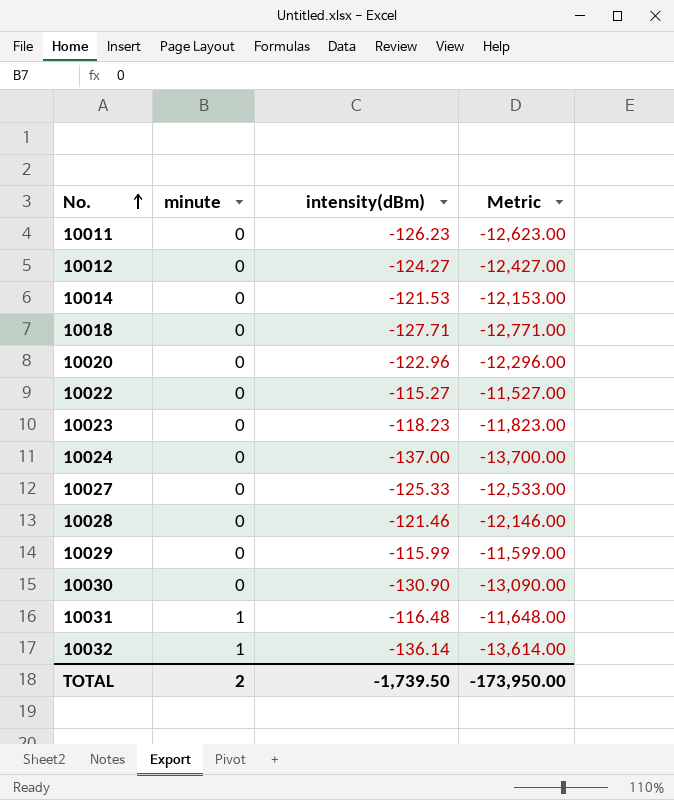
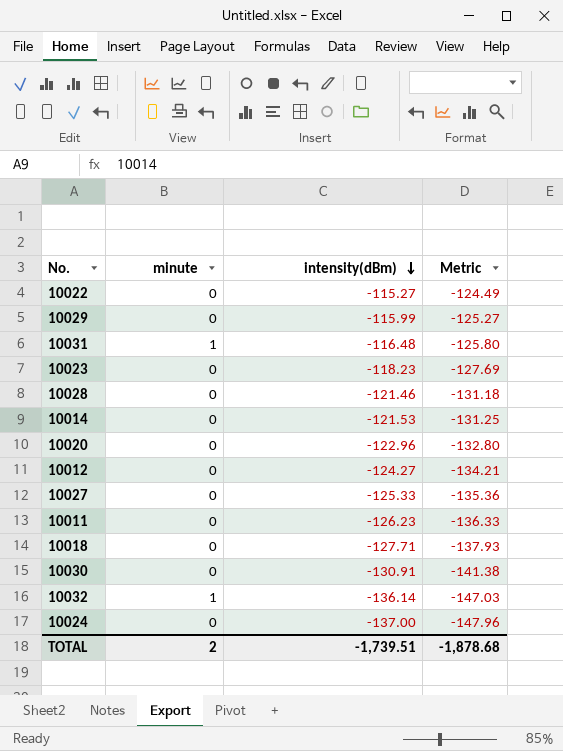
row order: No. ascending -> intensity(dBm) descending
column Metric | formula: [intensity(dBm)] * 100 -> [intensity(dBm)] * 1.08
10030 | intensity(dBm): -130.90 -> -130.91
TOTAL | intensity(dBm): -1,739.50 -> -1,739.51
TOTAL | Metric: -173,950.00 -> -1,878.68

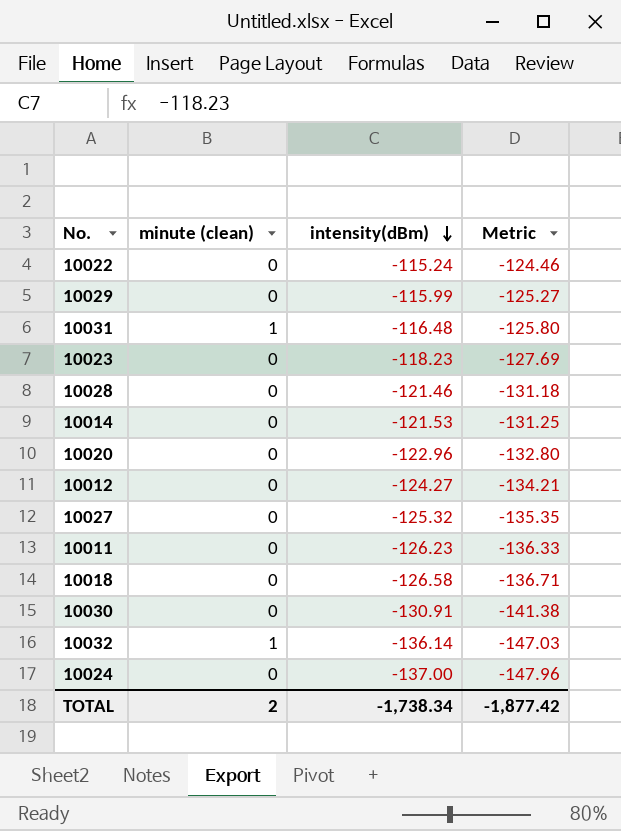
column name: minute -> minute (clean)
10022 | intensity(dBm): -115.27 -> -115.24
10022 | Metric: -124.49 -> -124.46
10027 | intensity(dBm): -125.33 -> -125.32
10027 | Metric: -135.36 -> -135.35
10018 | intensity(dBm): -127.71 -> -126.58
10018 | Metric: -137.93 -> -136.71
TOTAL | intensity(dBm): -1,739.51 -> -1,738.34
TOTAL | Metric: -1,878.68 -> -1,877.42

